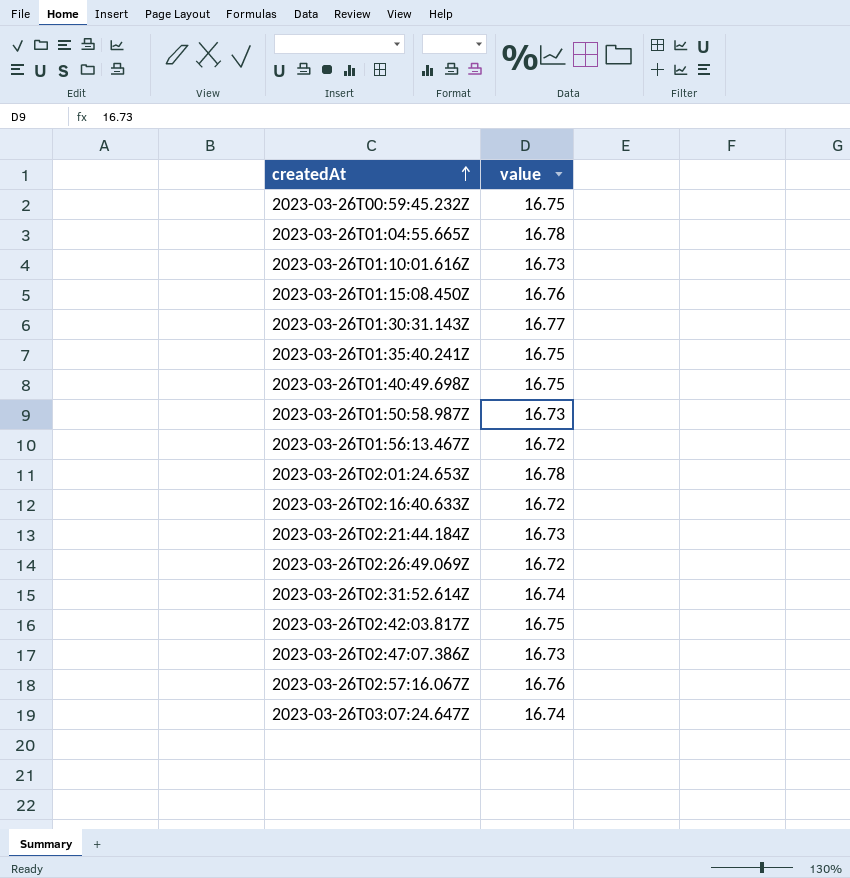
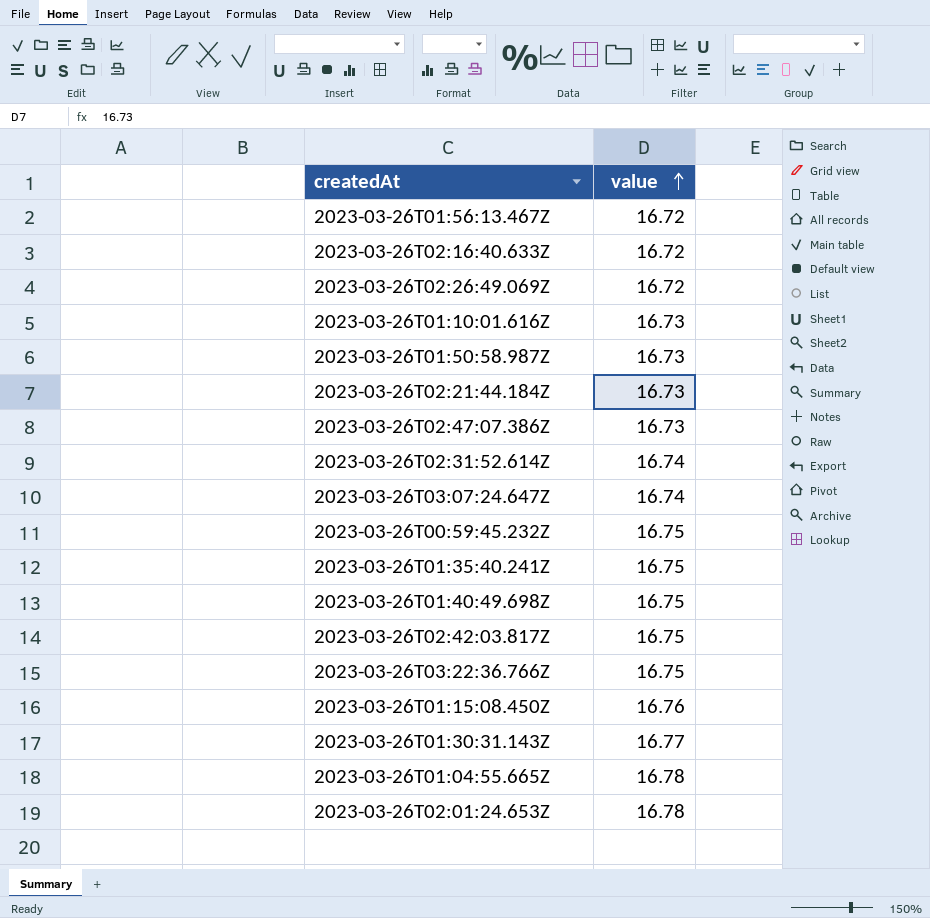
row order: createdAt ascending -> value ascending
row 2023-03-26T02:57:16.067Z: 16.76 -> none
row 2023-03-26T03:22:36.766Z: none -> 16.75

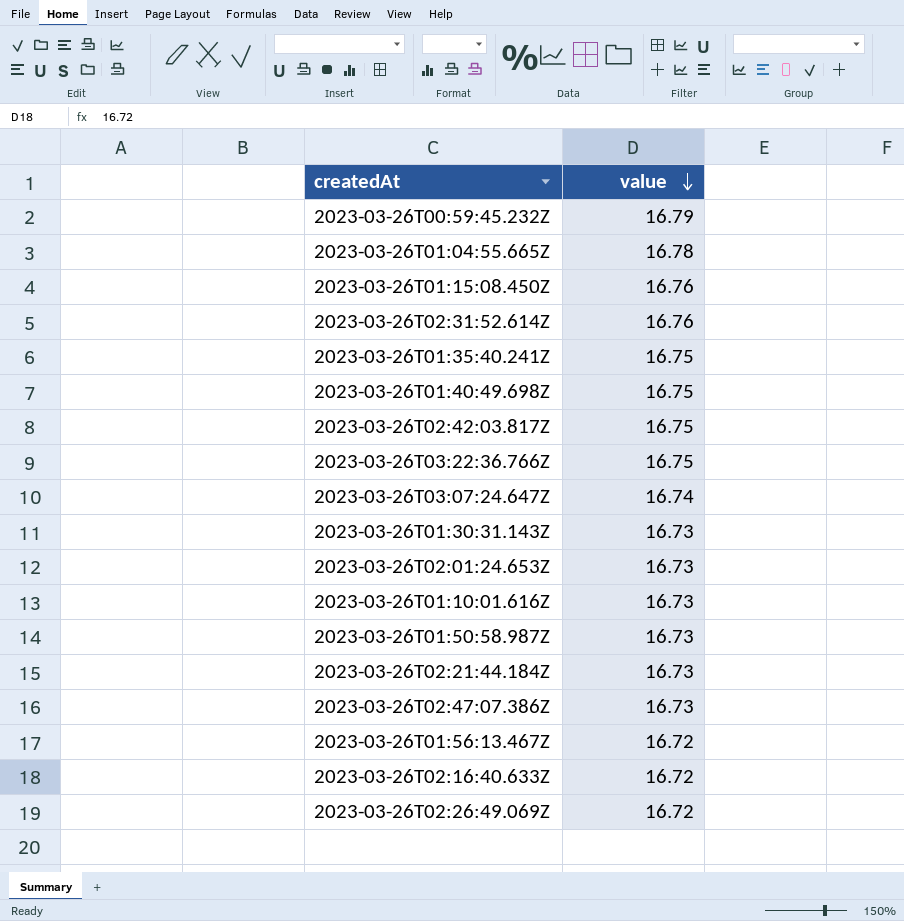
row order: value ascending -> value descending
2023-03-26T00:59:45.232Z | value: 16.75 -> 16.79
2023-03-26T02:31:52.614Z | value: 16.74 -> 16.76
2023-03-26T01:30:31.143Z | value: 16.77 -> 16.73
2023-03-26T02:01:24.653Z | value: 16.78 -> 16.73

